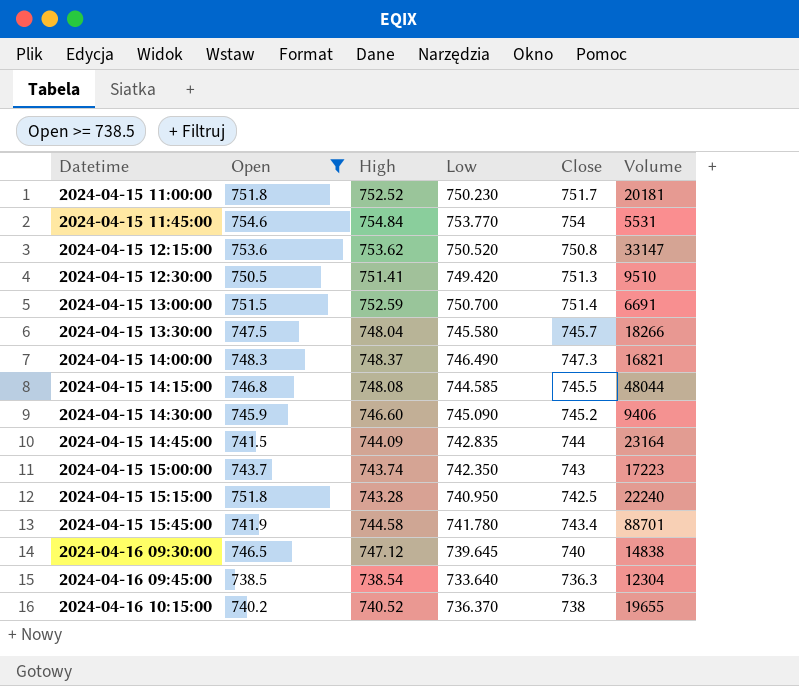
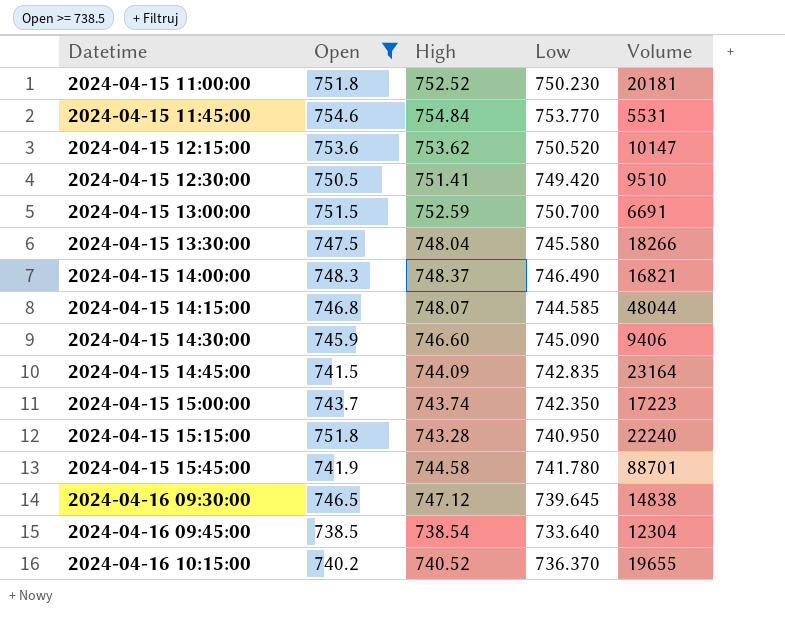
column Close | position: 5 -> none
2024-04-15 12:15:00 | Volume: 33147 -> 10147
2024-04-15 14:15:00 | High: 748.08 -> 748.07

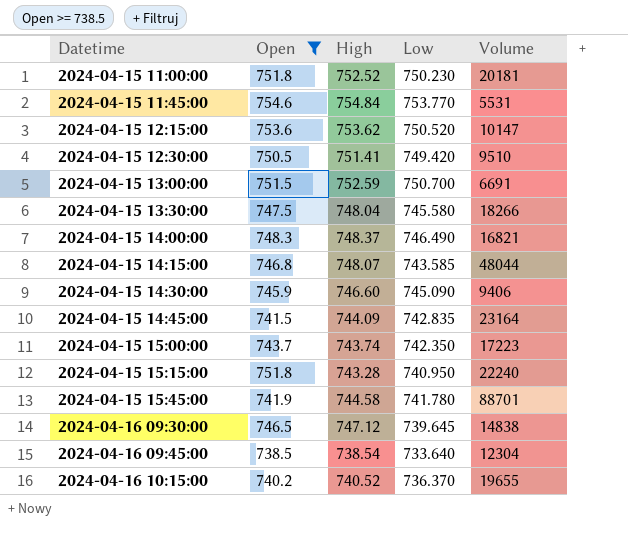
2024-04-15 14:15:00 | Low: 744.585 -> 743.585

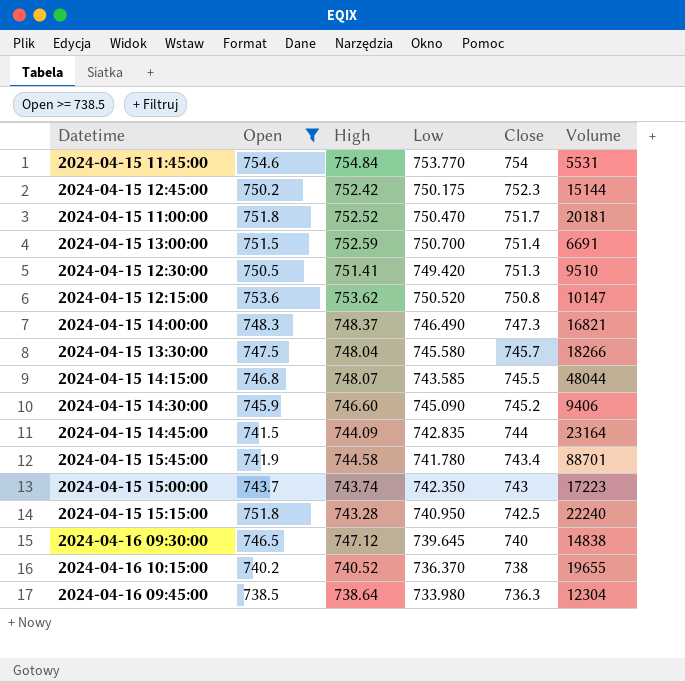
row order: Datetime ascending -> Close descending
column Close | position: none -> 5
row 2024-04-15 12:45:00: none -> 750.2 | 752.42 | 750.175 | 752.3 | 15144
2024-04-15 11:00:00 | Low: 750.230 -> 750.470
2024-04-16 09:45:00 | High: 738.54 -> 738.64
2024-04-16 09:45:00 | Low: 733.640 -> 733.980

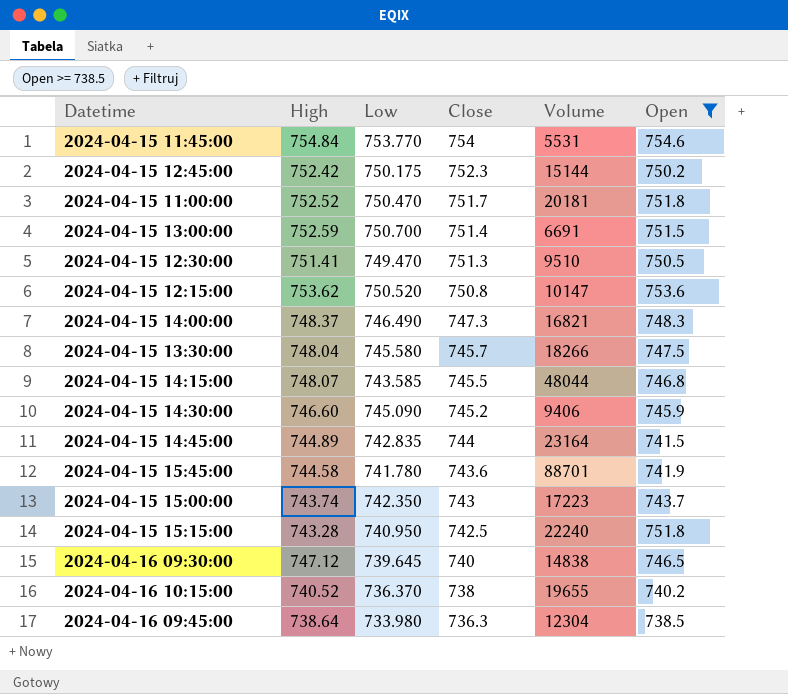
column Open | position: 2 -> 6
2024-04-15 12:30:00 | Low: 749.420 -> 749.470
2024-04-15 14:45:00 | High: 744.09 -> 744.89
2024-04-15 15:45:00 | Close: 743.4 -> 743.6

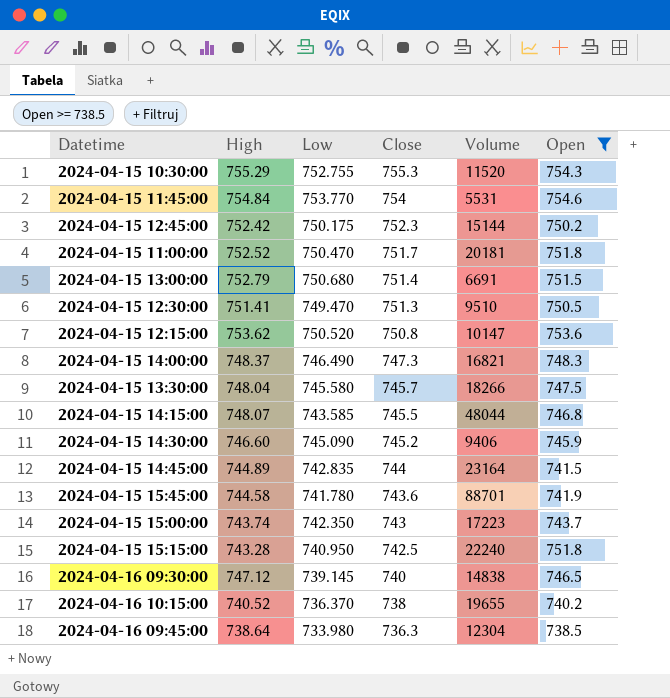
row 2024-04-15 10:30:00: none -> 755.29 | 752.755 | 755.3 | 11520 | 754.3
2024-04-15 13:00:00 | High: 752.59 -> 752.79
2024-04-15 13:00:00 | Low: 750.700 -> 750.680
2024-04-16 09:30:00 | Low: 739.645 -> 739.145

